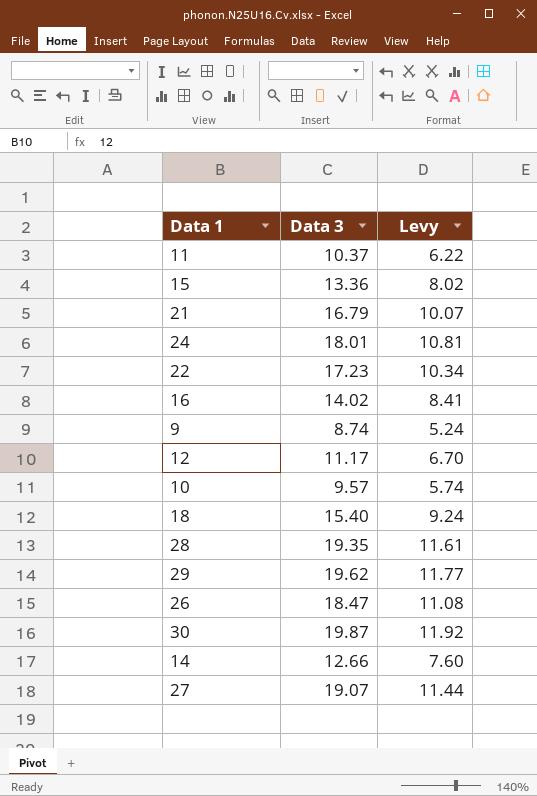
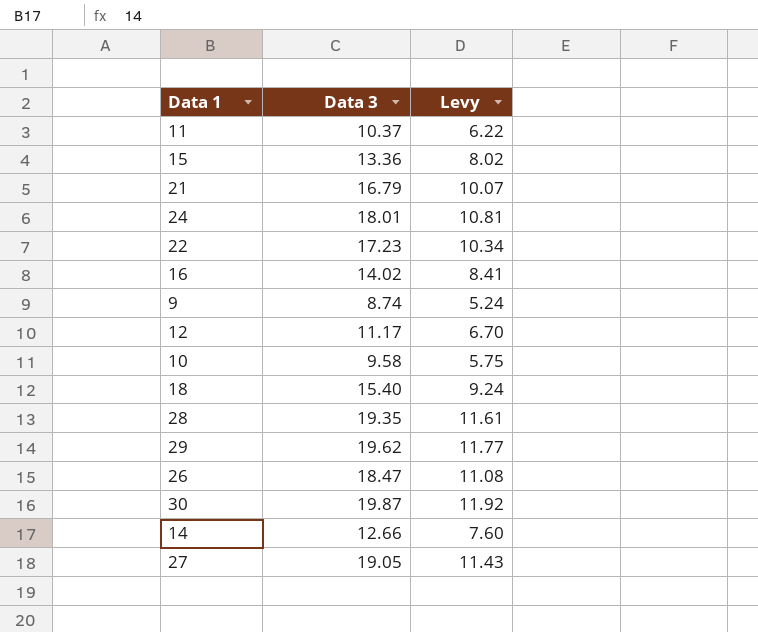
10 | Data 3: 9.57 -> 9.58
10 | Levy: 5.74 -> 5.75
27 | Data 3: 19.07 -> 19.05
27 | Levy: 11.44 -> 11.43

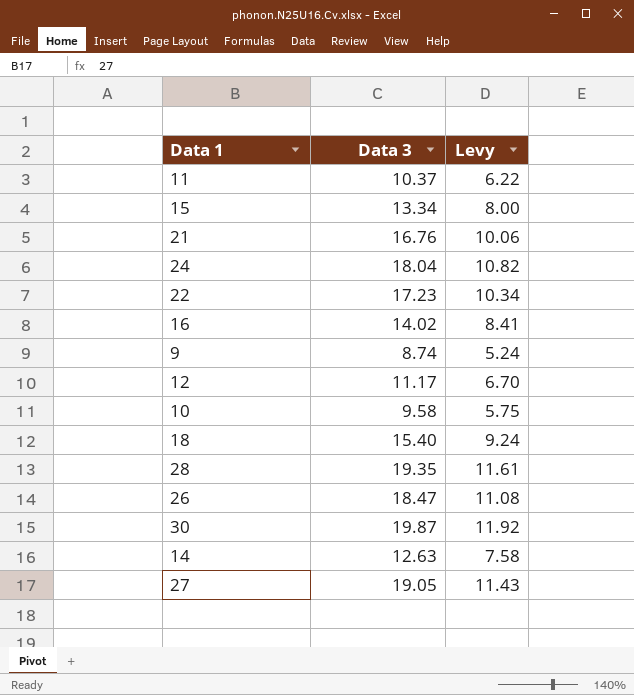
row 29: 19.62 | 11.77 -> none
15 | Data 3: 13.36 -> 13.34
15 | Levy: 8.02 -> 8.00
21 | Data 3: 16.79 -> 16.76
21 | Levy: 10.07 -> 10.06
24 | Data 3: 18.01 -> 18.04
24 | Levy: 10.81 -> 10.82
14 | Data 3: 12.66 -> 12.63
14 | Levy: 7.60 -> 7.58

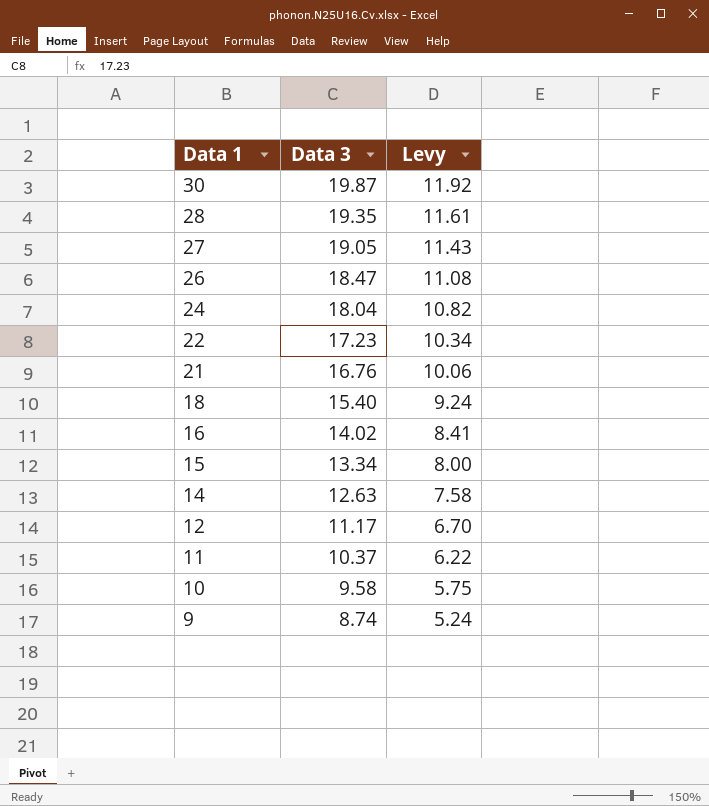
row order: none -> Data 1 descending

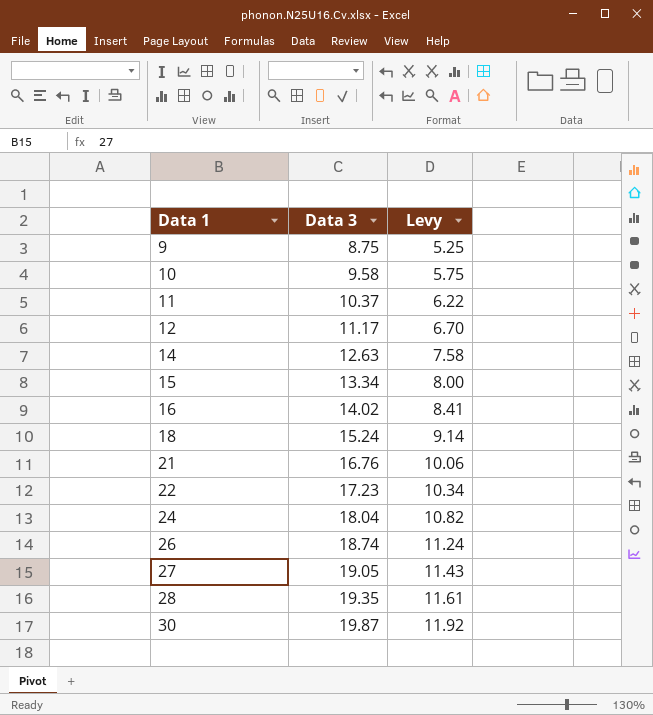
row order: Data 1 descending -> Data 1 ascending
9 | Data 3: 8.74 -> 8.75
9 | Levy: 5.24 -> 5.25
18 | Data 3: 15.40 -> 15.24
18 | Levy: 9.24 -> 9.14
26 | Data 3: 18.47 -> 18.74
26 | Levy: 11.08 -> 11.24

